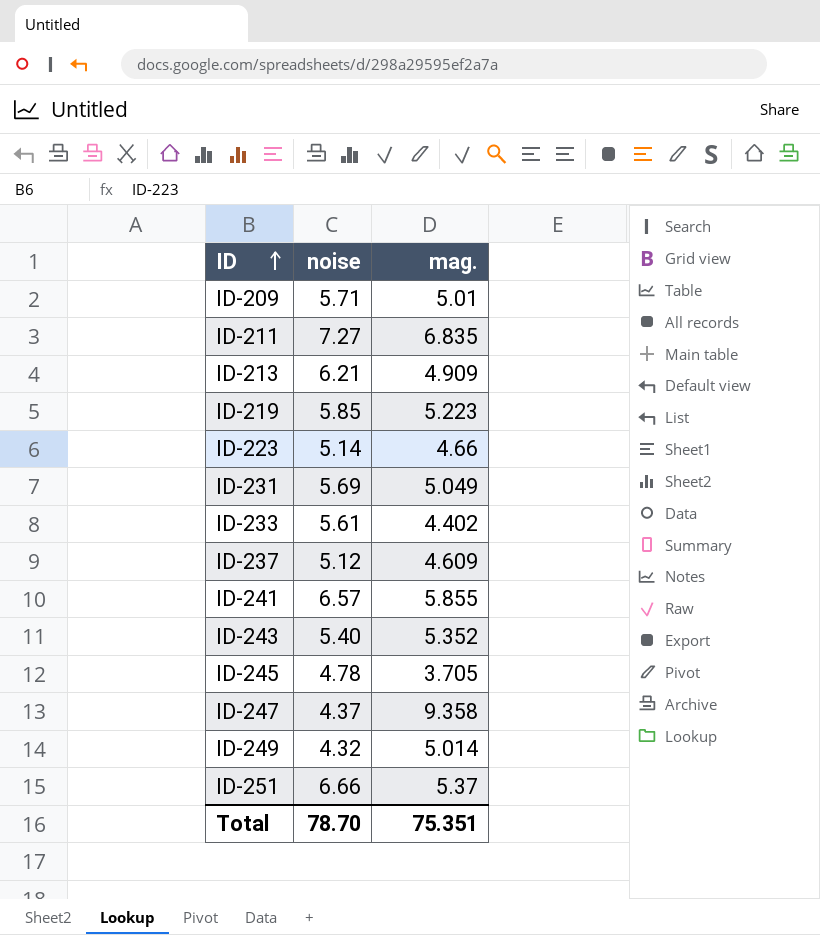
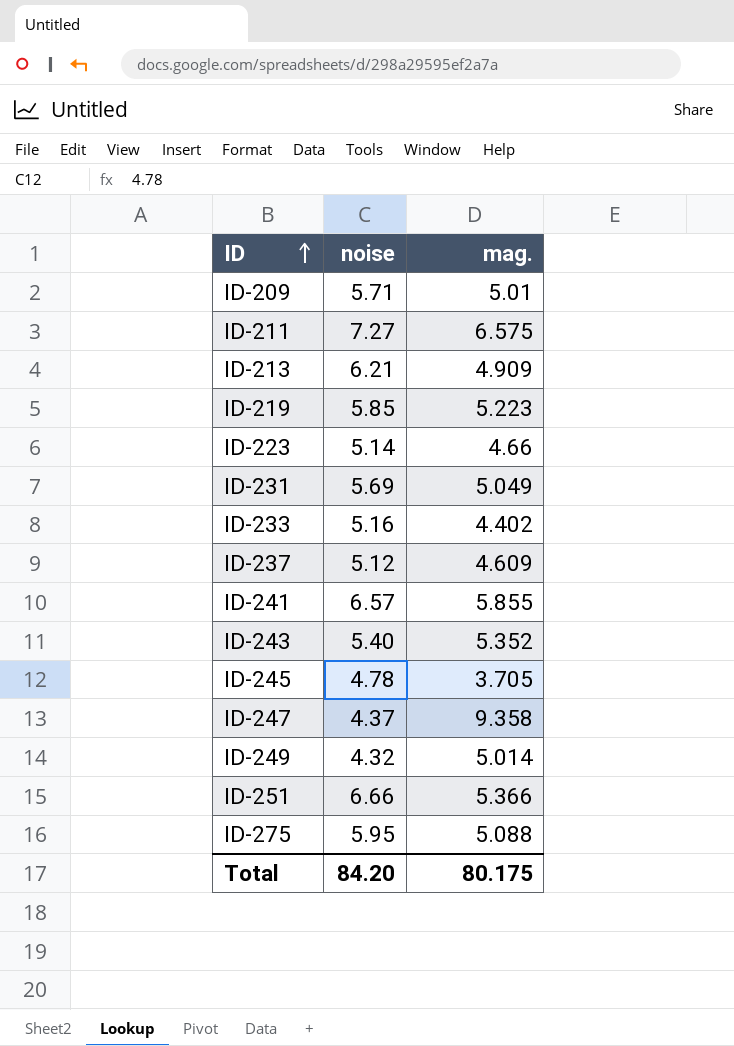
ID-211 | mag.: 6.835 -> 6.575
ID-233 | noise: 5.61 -> 5.16
ID-251 | mag.: 5.37 -> 5.366
row ID-275: none -> 5.95 | 5.088
Total | noise: 78.70 -> 84.20
Total | mag.: 75.351 -> 80.175

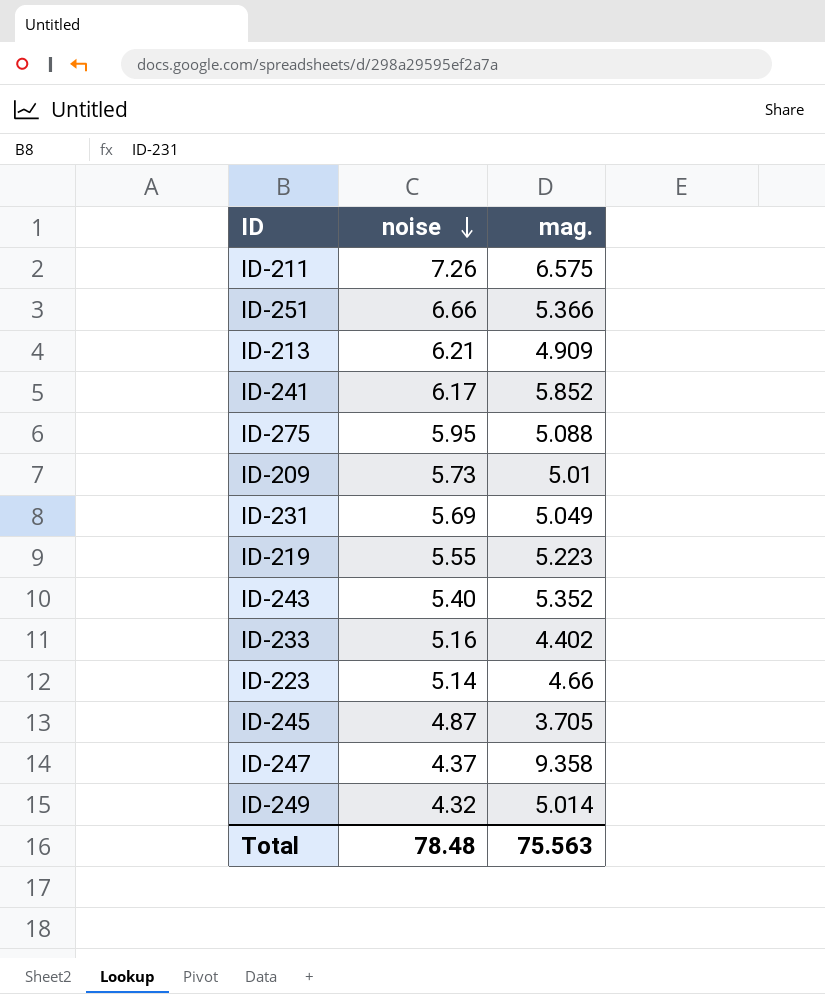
row order: ID ascending -> noise descending
row ID-237: 5.12 | 4.609 -> none
ID-211 | noise: 7.27 -> 7.26
ID-241 | noise: 6.57 -> 6.17
ID-241 | mag.: 5.855 -> 5.852
ID-209 | noise: 5.71 -> 5.73
ID-219 | noise: 5.85 -> 5.55
ID-245 | noise: 4.78 -> 4.87
Total | noise: 84.20 -> 78.48
Total | mag.: 80.175 -> 75.563

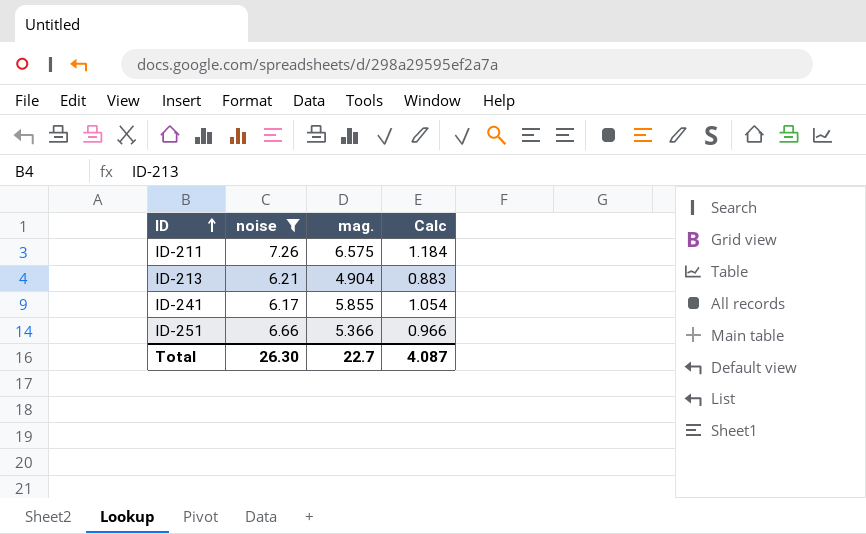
filter: none -> noise >= 6.17
row order: noise descending -> ID ascending
column Calc | formula: none -> [mag.] * 0.18
ID-213 | mag.: 4.909 -> 4.904
ID-241 | mag.: 5.852 -> 5.855
Total | noise: 78.48 -> 26.30
Total | mag.: 75.563 -> 22.7

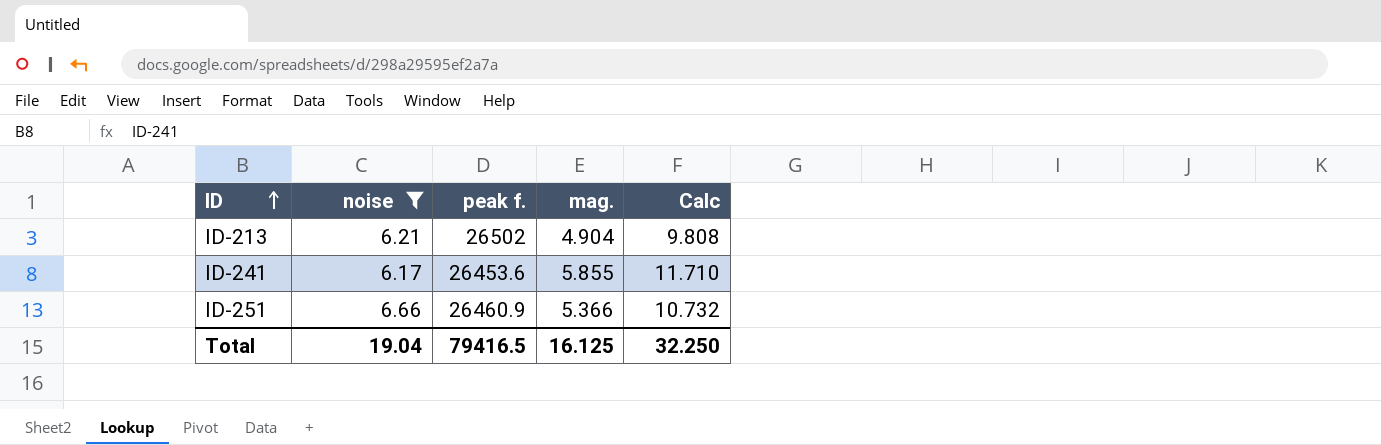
column peak f. | position: none -> 3
column Calc | formula: [mag.] * 0.18 -> [mag.] * 2
row ID-211: 7.26 | 6.575 | 1.184 -> none
Total | noise: 26.30 -> 19.04
Total | mag.: 22.7 -> 16.125
Total | Calc: 4.087 -> 32.250

